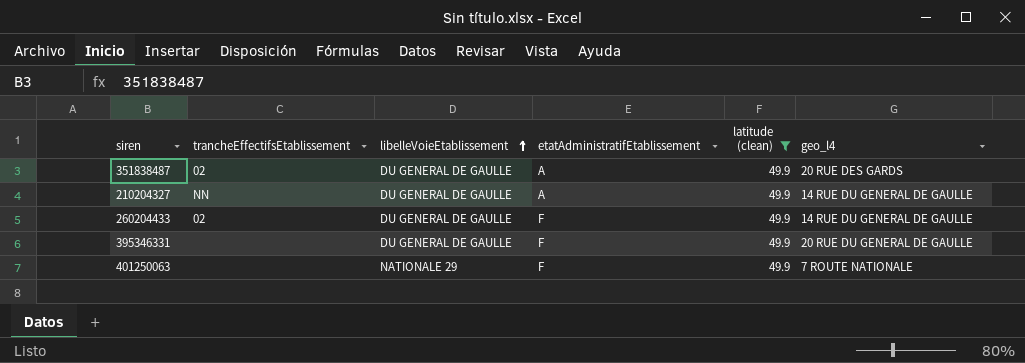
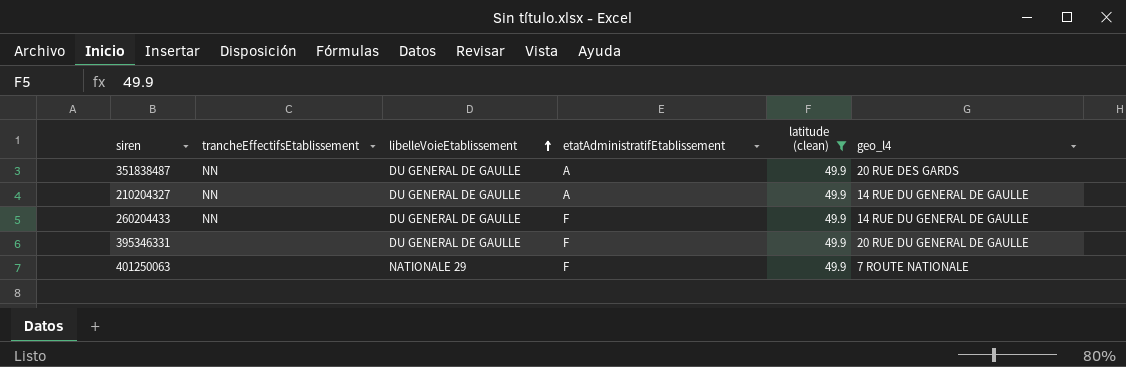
351838487 | trancheEffectifsEtablissement: 02 -> NN
260204433 | trancheEffectifsEtablissement: 02 -> NN

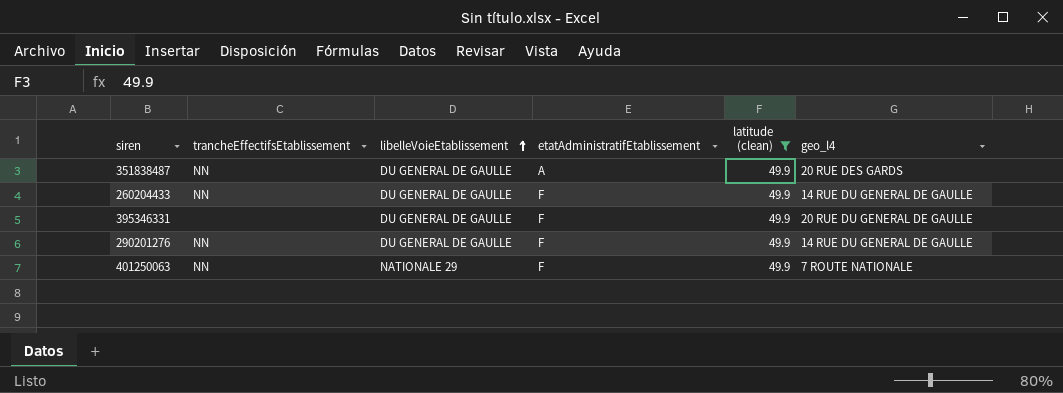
row 210204327: NN | DU GENERAL DE GAULLE | A | 49.9 | 14 RUE DU GENERAL DE GAULLE -> none
row 290201276: none -> NN | DU GENERAL DE GAULLE | F | 49.9 | 14 RUE DU GENERAL DE GAULLE
401250063 | trancheEffectifsEtablissement: none -> NN

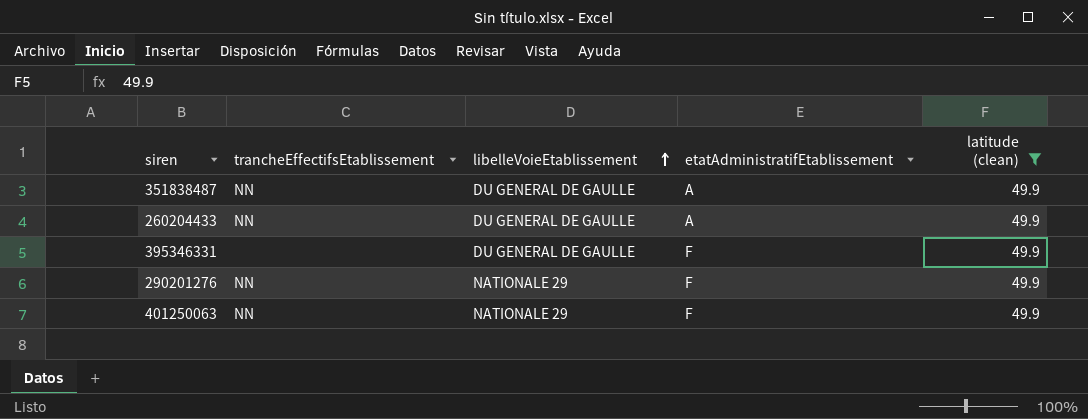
column geo_l4 | position: 6 -> none
260204433 | etatAdministratifEtablissement: F -> A
290201276 | libelleVoieEtablissement: DU GENERAL DE GAULLE -> NATIONALE 29

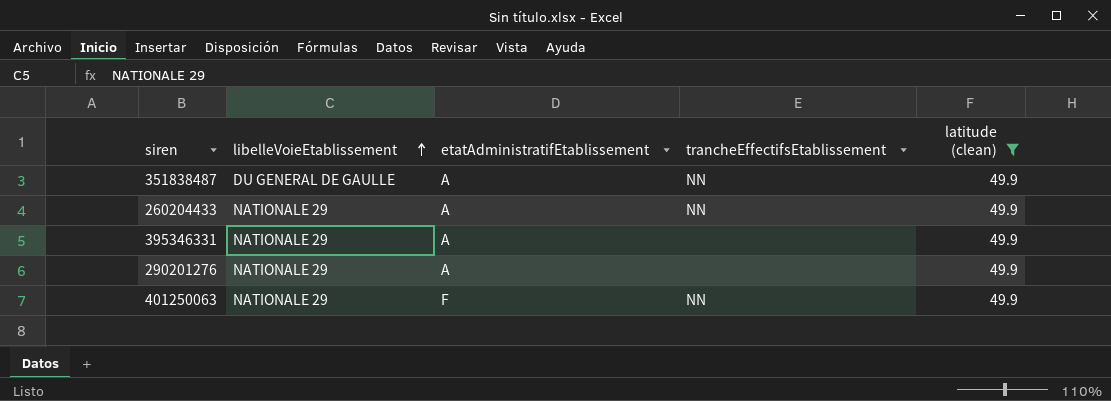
column trancheEffectifsEtablissement | position: 2 -> 4
260204433 | libelleVoieEtablissement: DU GENERAL DE GAULLE -> NATIONALE 29
395346331 | libelleVoieEtablissement: DU GENERAL DE GAULLE -> NATIONALE 29
395346331 | etatAdministratifEtablissement: F -> A
290201276 | etatAdministratifEtablissement: F -> A
290201276 | trancheEffectifsEtablissement: NN -> none

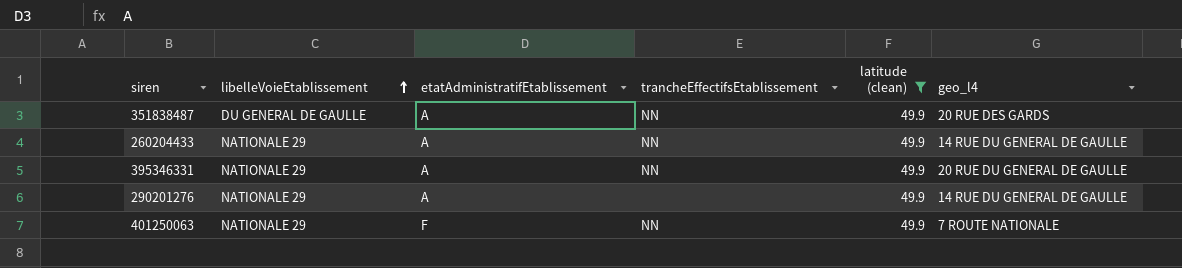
column geo_l4 | position: none -> 6
395346331 | trancheEffectifsEtablissement: none -> NN

